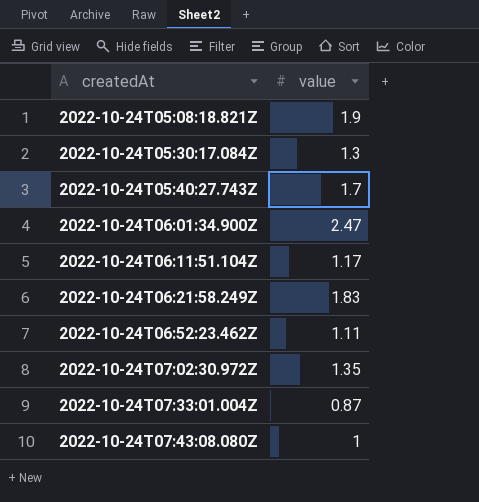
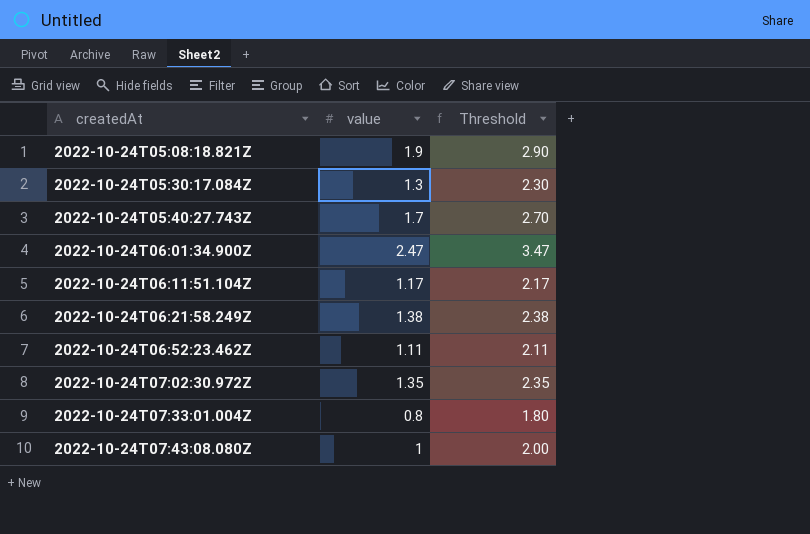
column Threshold | formula: none -> [value] + 1
2022-10-24T06:21:58.249Z | value: 1.83 -> 1.38
2022-10-24T07:33:01.004Z | value: 0.87 -> 0.8

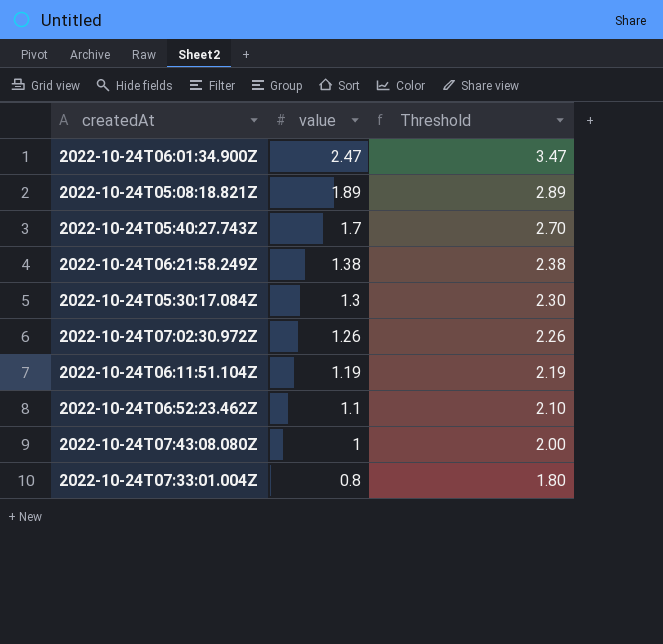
row order: createdAt ascending -> value descending
2022-10-24T05:08:18.821Z | value: 1.9 -> 1.89
2022-10-24T05:08:18.821Z | Threshold: 2.90 -> 2.89
2022-10-24T07:02:30.972Z | value: 1.35 -> 1.26
2022-10-24T07:02:30.972Z | Threshold: 2.35 -> 2.26
2022-10-24T06:11:51.104Z | value: 1.17 -> 1.19
2022-10-24T06:11:51.104Z | Threshold: 2.17 -> 2.19
2022-10-24T06:52:23.462Z | value: 1.11 -> 1.1
2022-10-24T06:52:23.462Z | Threshold: 2.11 -> 2.10

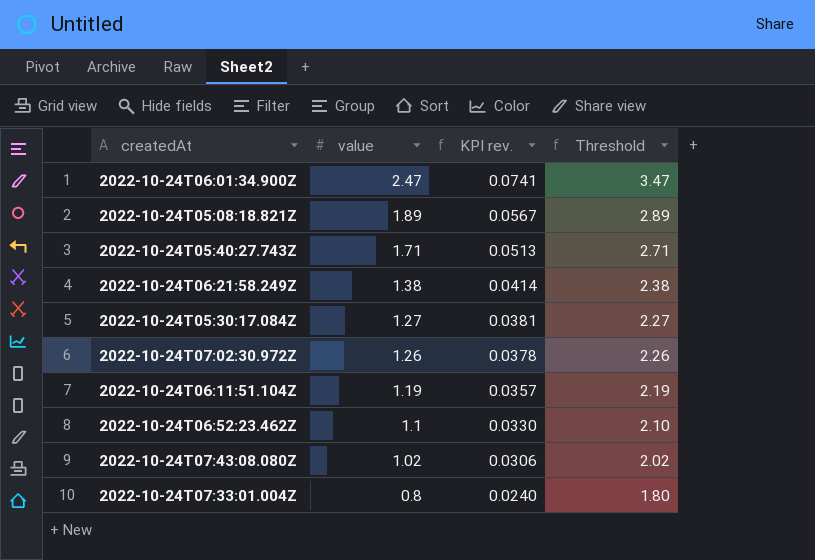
column KPI rev. | formula: none -> [value] * 0.03
2022-10-24T05:40:27.743Z | value: 1.7 -> 1.71
2022-10-24T05:40:27.743Z | Threshold: 2.70 -> 2.71
2022-10-24T05:30:17.084Z | value: 1.3 -> 1.27
2022-10-24T05:30:17.084Z | Threshold: 2.30 -> 2.27
2022-10-24T07:43:08.080Z | value: 1 -> 1.02
2022-10-24T07:43:08.080Z | Threshold: 2.00 -> 2.02

